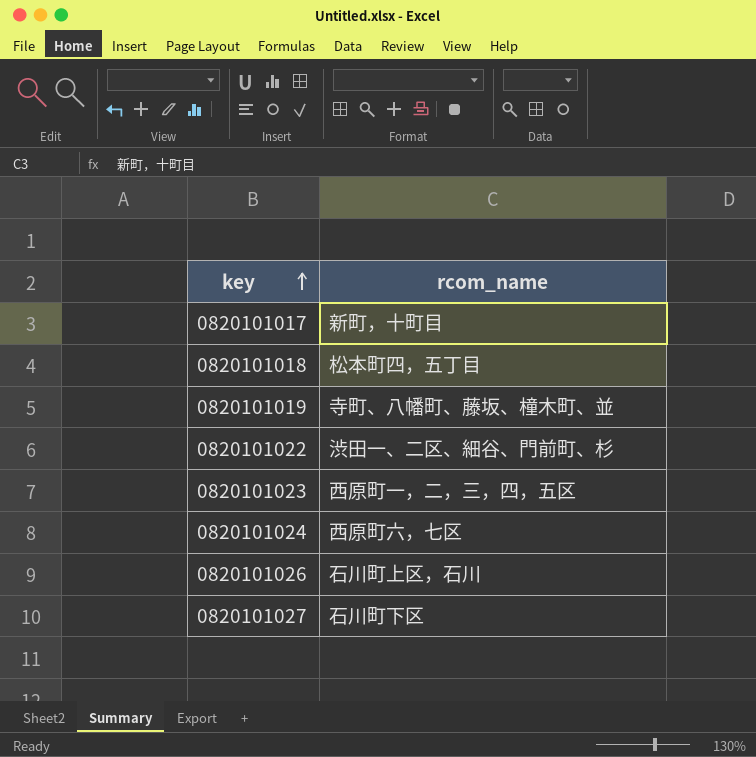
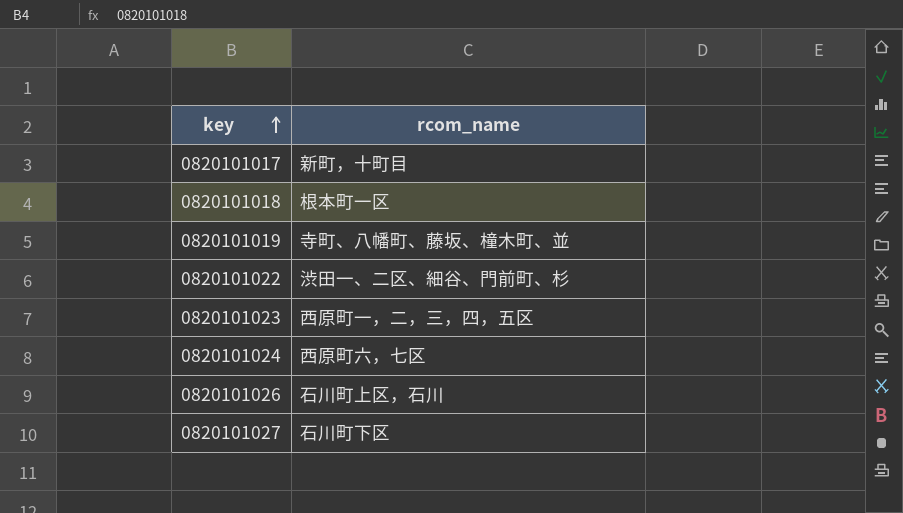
0820101018 | rcom_name: 松本町四，五丁目 -> 根本町一区

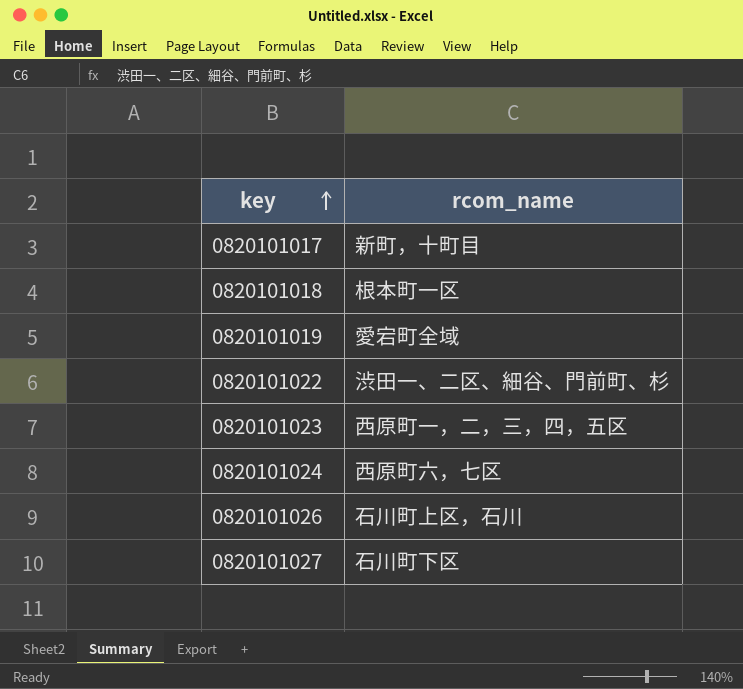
0820101019 | rcom_name: 寺町、八幡町、藤坂、橦木町、並 -> 愛宕町全域

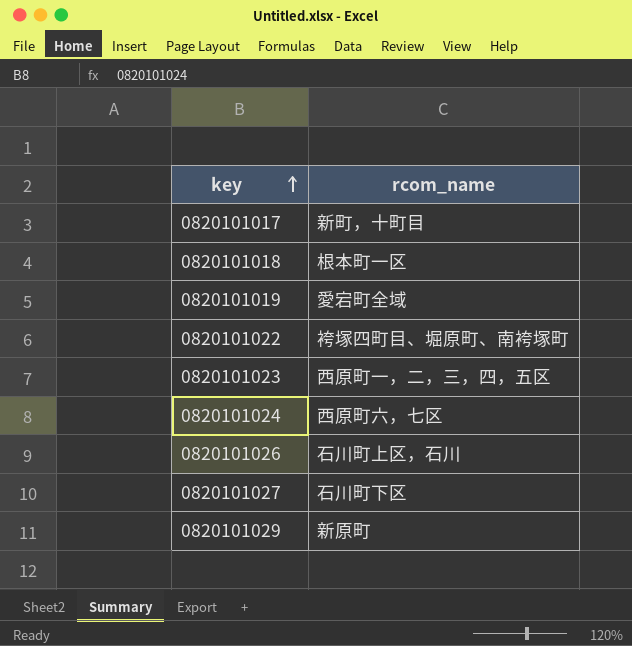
0820101022 | rcom_name: 渋田一、二区、細谷、門前町、杉 -> 袴塚四町目、堀原町、南袴塚町
row 0820101029: none -> 新原町

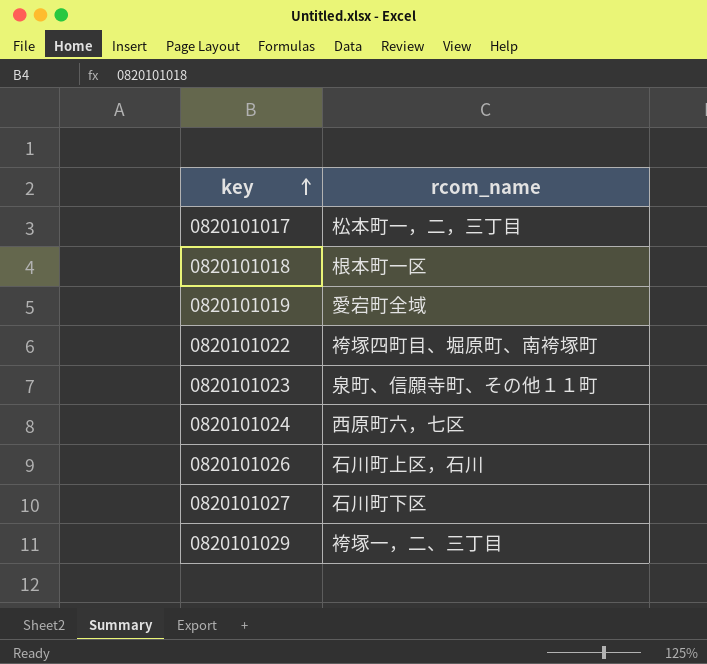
0820101017 | rcom_name: 新町，十町目 -> 松本町一，二，三丁目
0820101023 | rcom_name: 西原町一，二，三，四，五区 -> 泉町、信願寺町、その他１１町
0820101029 | rcom_name: 新原町 -> 袴塚一，二、三丁目

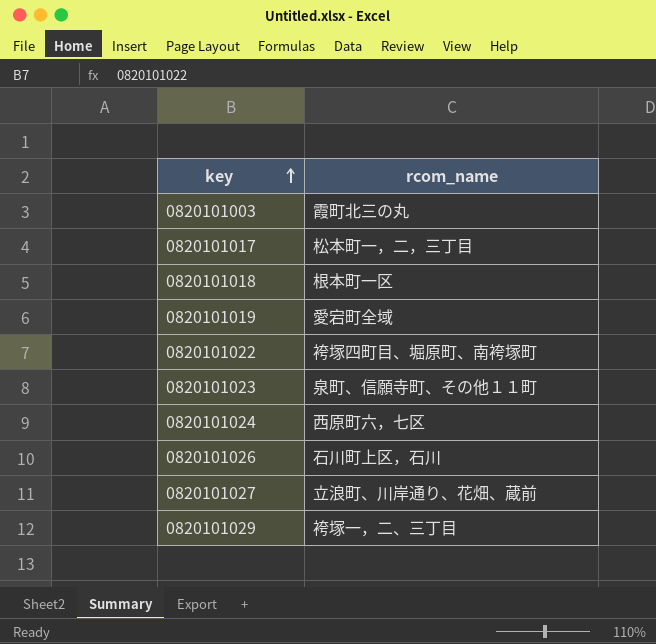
row 0820101003: none -> 霞町北三の丸
0820101027 | rcom_name: 石川町下区 -> 立浪町、川岸通り、花畑、蔵前

